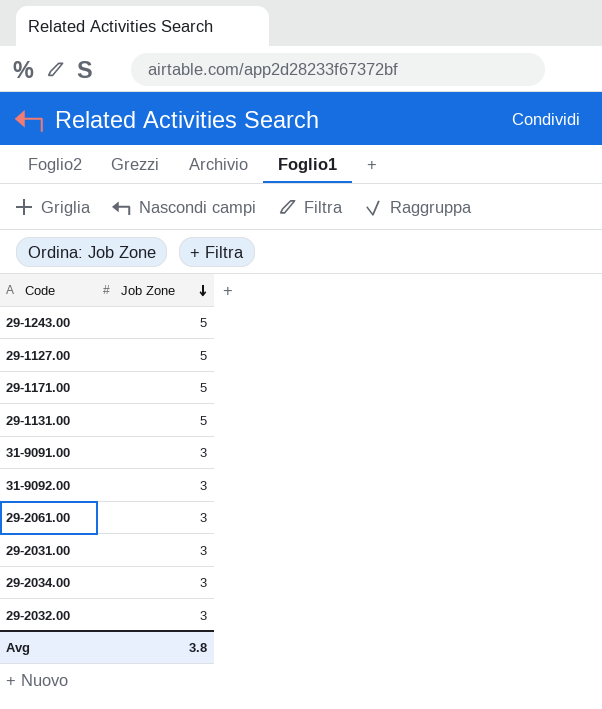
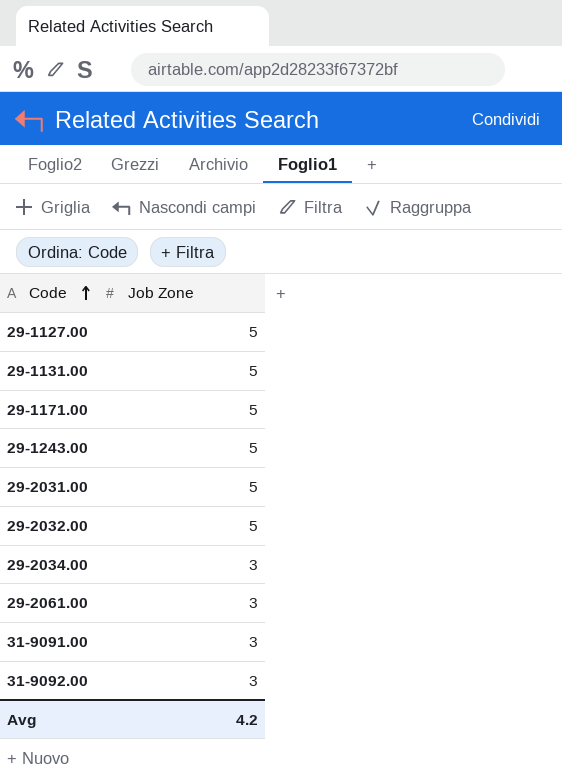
row order: Job Zone descending -> Code ascending
29-2031.00 | Job Zone: 3 -> 5
29-2032.00 | Job Zone: 3 -> 5
Avg | Job Zone: 3.8 -> 4.2

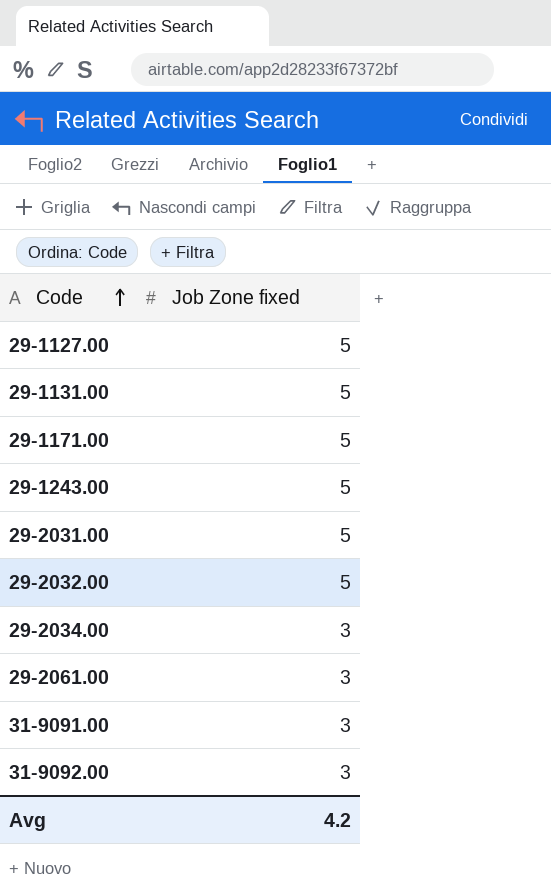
column name: Job Zone -> Job Zone fixed

